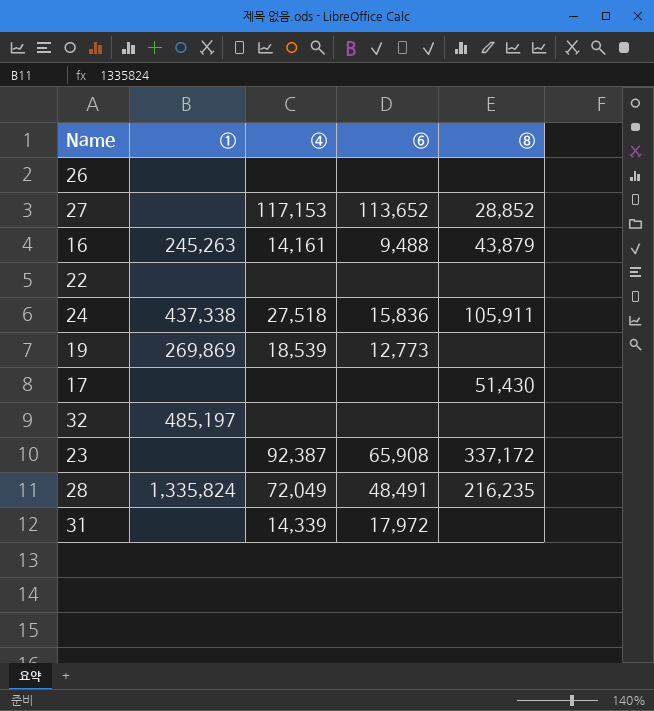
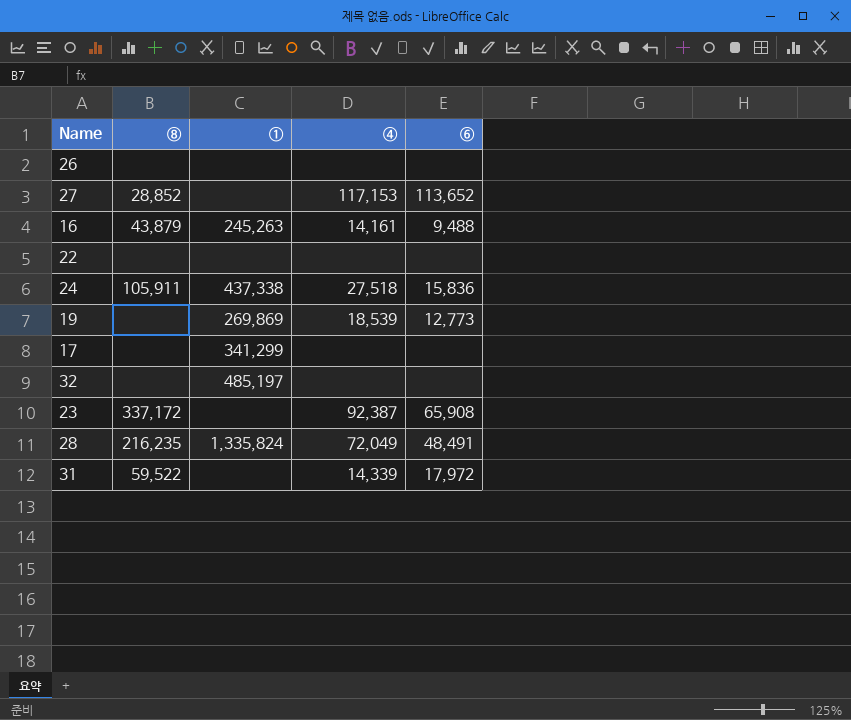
column ⑧ | position: 5 -> 2
17 | ⑧: 51,430 -> none
17 | ①: none -> 341,299
31 | ⑧: none -> 59,522

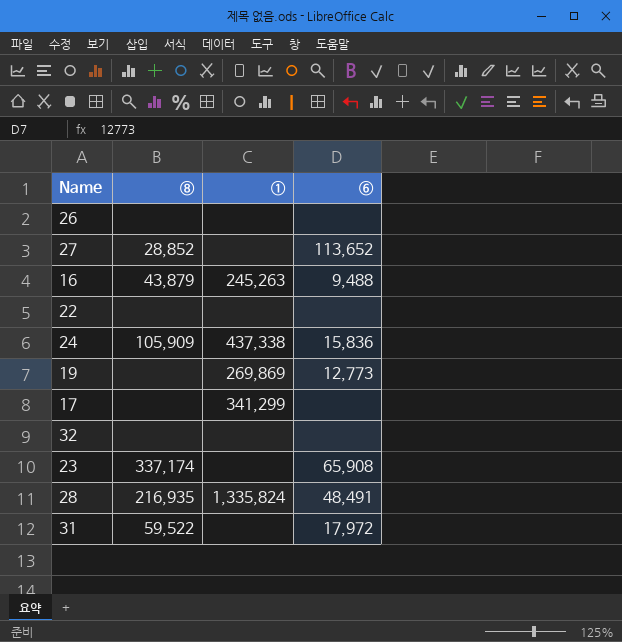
column ④ | position: 4 -> none
24 | ⑧: 105,911 -> 105,909
32 | ①: 485,197 -> none
23 | ⑧: 337,172 -> 337,174
28 | ⑧: 216,235 -> 216,935

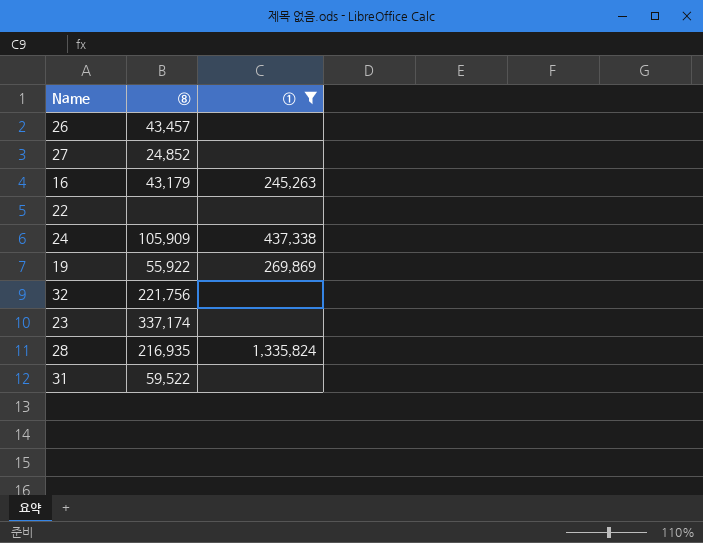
filter: none -> ① != 341,299
column ⑥ | position: 4 -> none
26 | ⑧: none -> 43,457
27 | ⑧: 28,852 -> 24,852
16 | ⑧: 43,879 -> 43,179
19 | ⑧: none -> 55,922
32 | ⑧: none -> 221,756

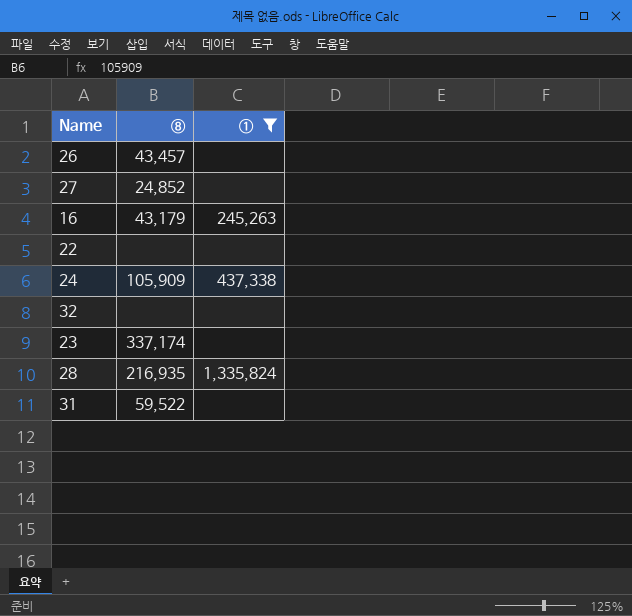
row 19: 55,922 | 269,869 -> none
32 | ⑧: 221,756 -> none

